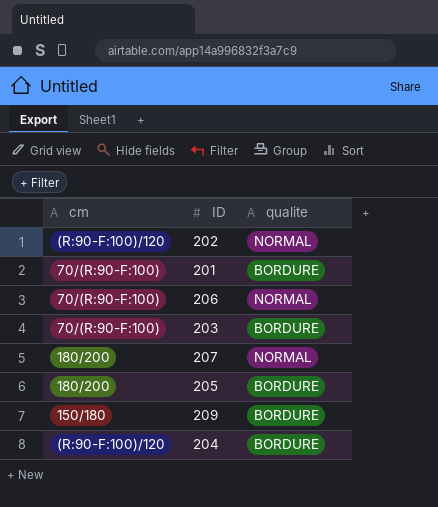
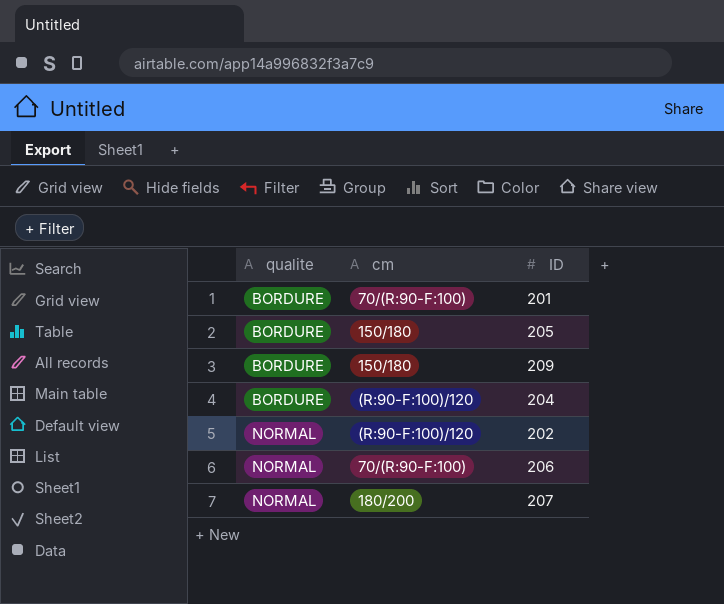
row order: none -> qualite ascending
column qualite | position: 3 -> 1
row 203: 70/(R:90-F:100) | BORDURE -> none
205 | cm: 180/200 -> 150/180

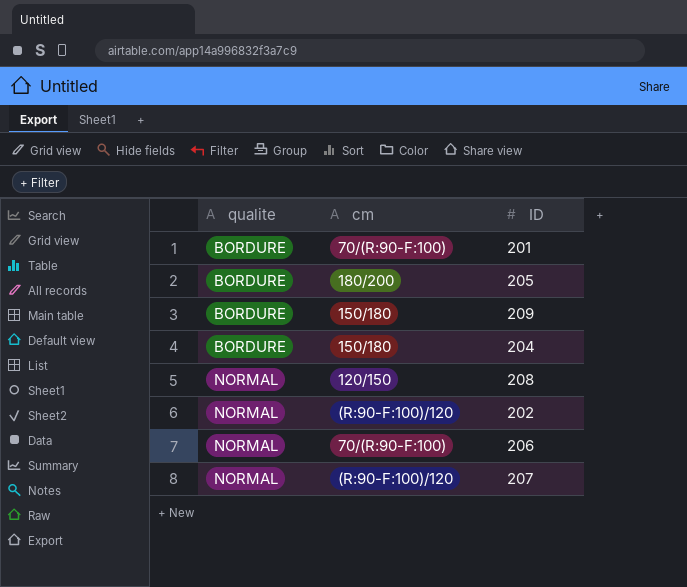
205 | cm: 150/180 -> 180/200
204 | cm: (R:90-F:100)/120 -> 150/180
row 208: none -> NORMAL | 120/150
207 | cm: 180/200 -> (R:90-F:100)/120

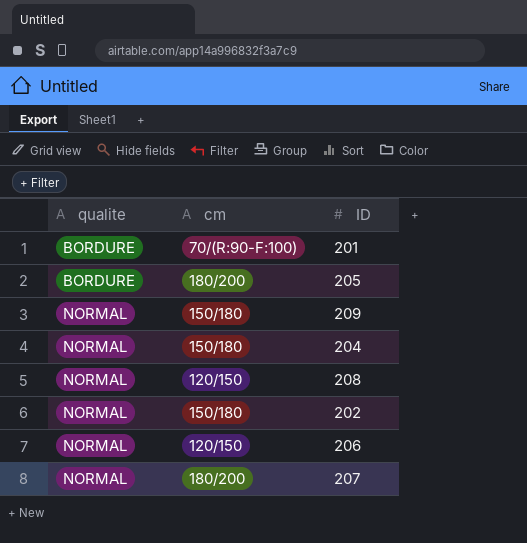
209 | qualite: BORDURE -> NORMAL
204 | qualite: BORDURE -> NORMAL
202 | cm: (R:90-F:100)/120 -> 150/180
206 | cm: 70/(R:90-F:100) -> 120/150
207 | cm: (R:90-F:100)/120 -> 180/200

